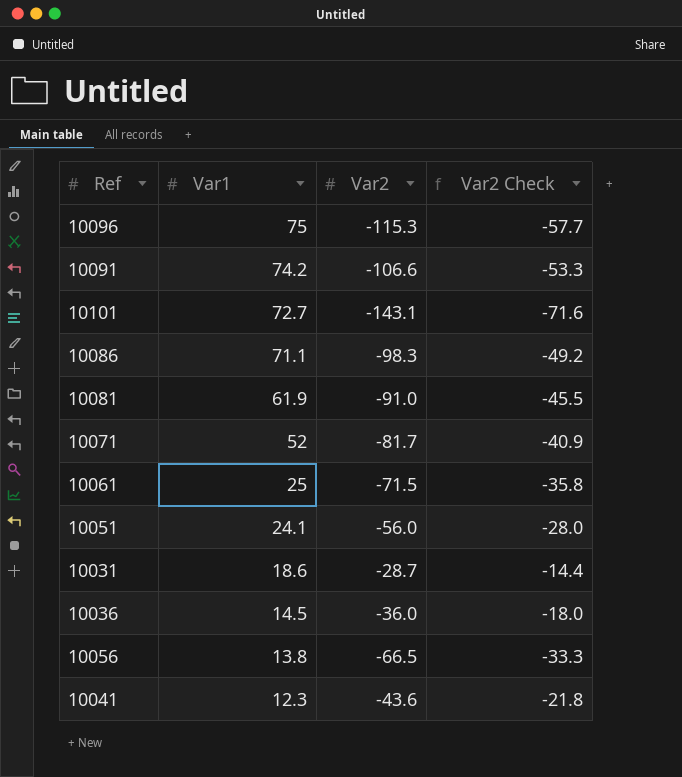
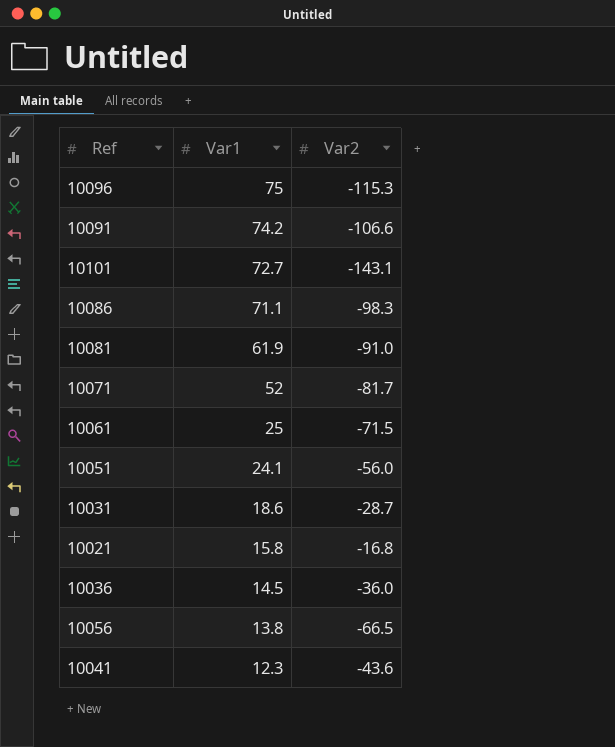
column Var2 Check | formula: [Var2] * 0.5 -> none
row 10021: none -> 15.8 | -16.8

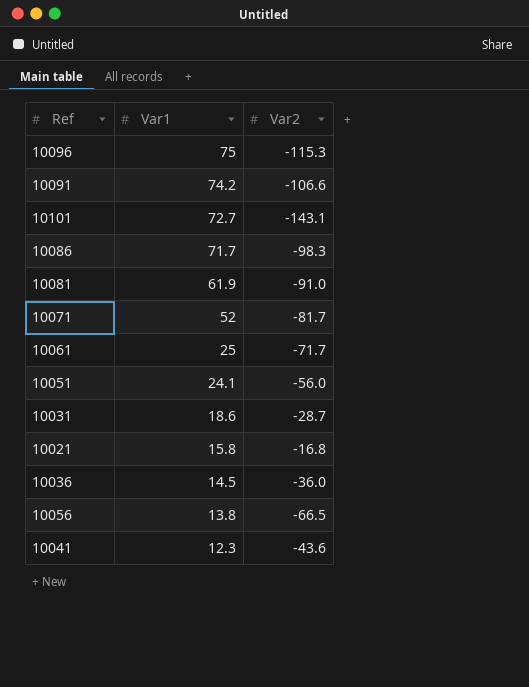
10086 | Var1: 71.1 -> 71.7
10061 | Var2: -71.5 -> -71.7

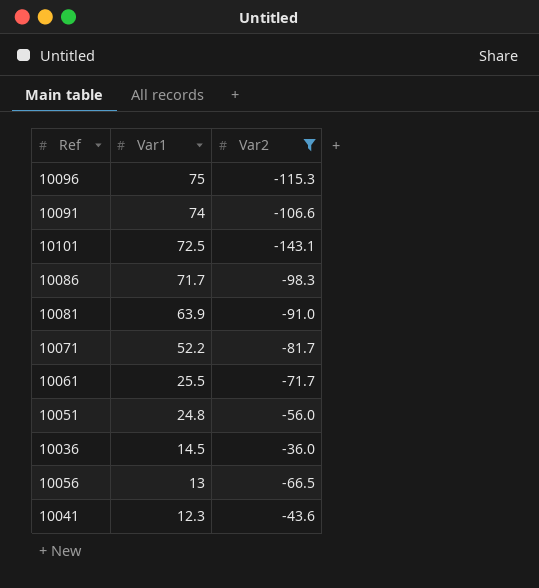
filter: none -> Var2 <= -36.0
10091 | Var1: 74.2 -> 74
10101 | Var1: 72.7 -> 72.5
10081 | Var1: 61.9 -> 63.9
10071 | Var1: 52 -> 52.2
10061 | Var1: 25 -> 25.5
10051 | Var1: 24.1 -> 24.8
10056 | Var1: 13.8 -> 13

